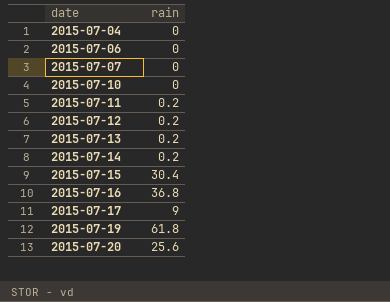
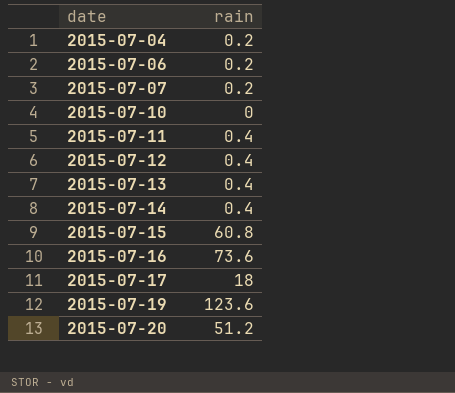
2015-07-04 | rain: 0 -> 0.2
2015-07-06 | rain: 0 -> 0.2
2015-07-07 | rain: 0 -> 0.2
2015-07-11 | rain: 0.2 -> 0.4
2015-07-12 | rain: 0.2 -> 0.4
2015-07-13 | rain: 0.2 -> 0.4
2015-07-14 | rain: 0.2 -> 0.4
2015-07-15 | rain: 30.4 -> 60.8
2015-07-16 | rain: 36.8 -> 73.6
2015-07-17 | rain: 9 -> 18
2015-07-19 | rain: 61.8 -> 123.6
2015-07-20 | rain: 25.6 -> 51.2

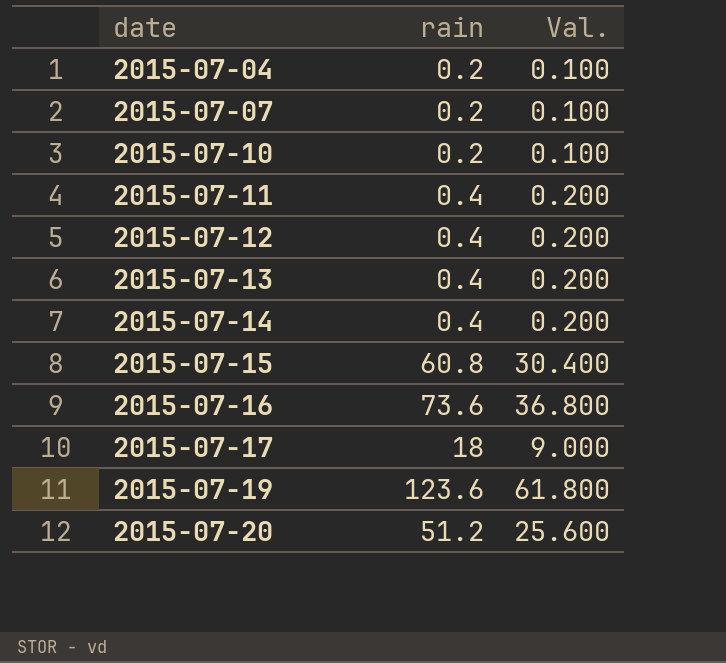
column Val. | formula: none -> [rain] * 0.5
row 2015-07-06: 0.2 -> none
2015-07-10 | rain: 0 -> 0.2

